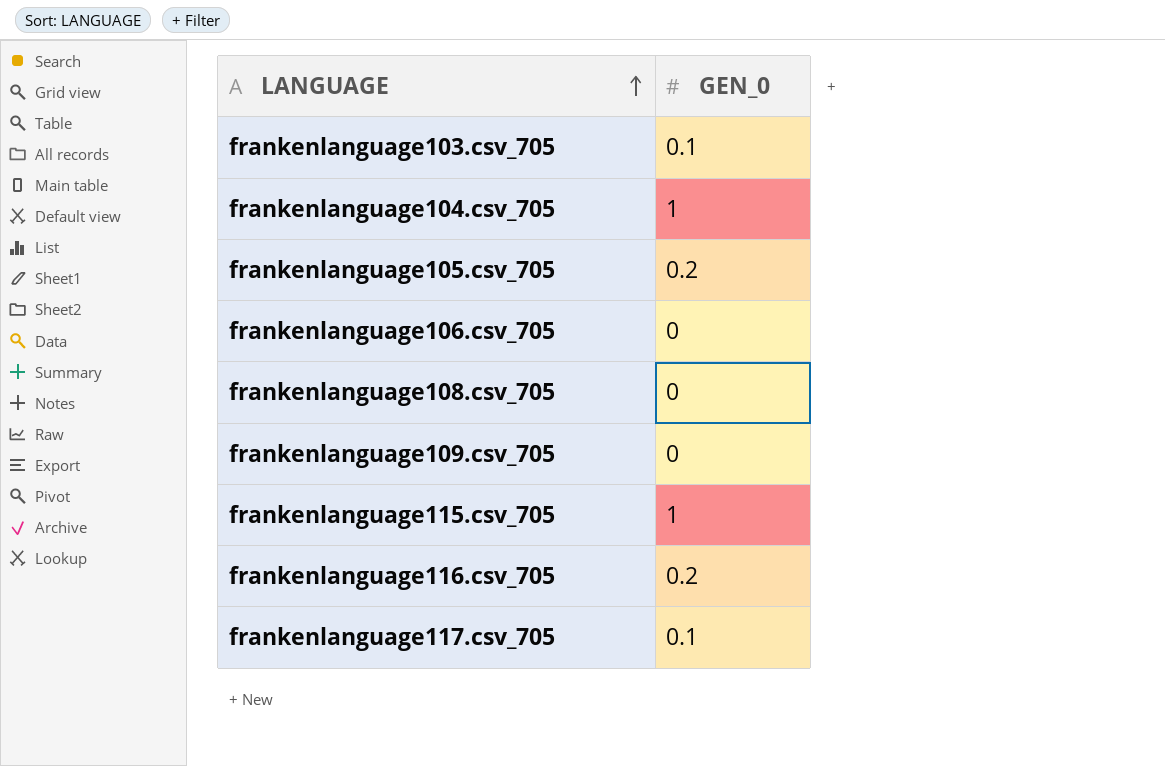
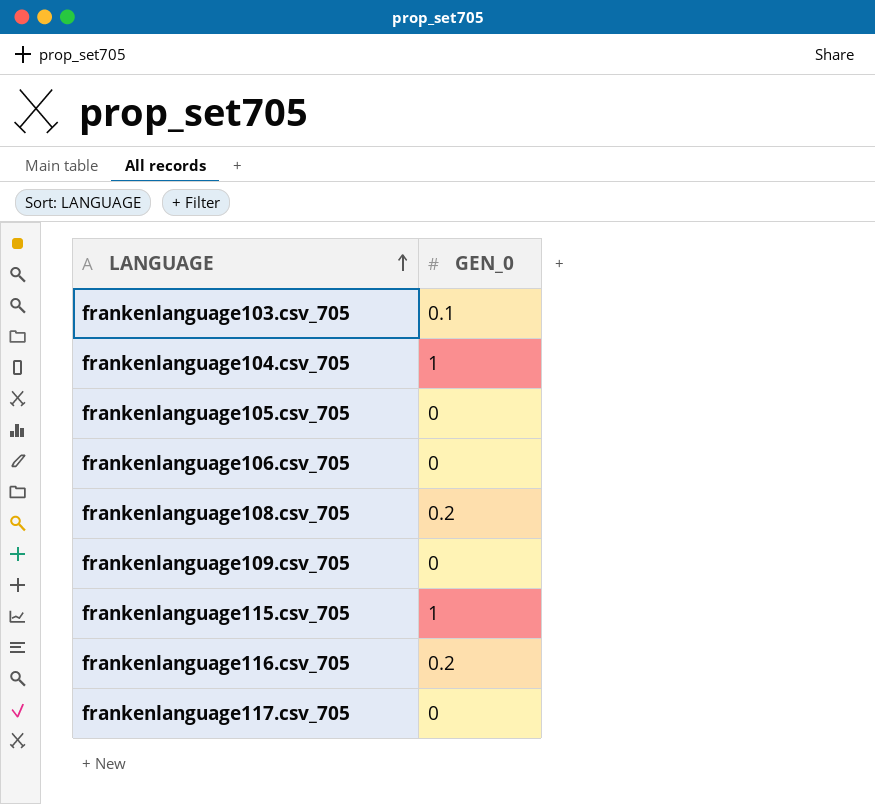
frankenlanguage105.csv_705 | GEN_0: 0.2 -> 0
frankenlanguage108.csv_705 | GEN_0: 0 -> 0.2
frankenlanguage117.csv_705 | GEN_0: 0.1 -> 0

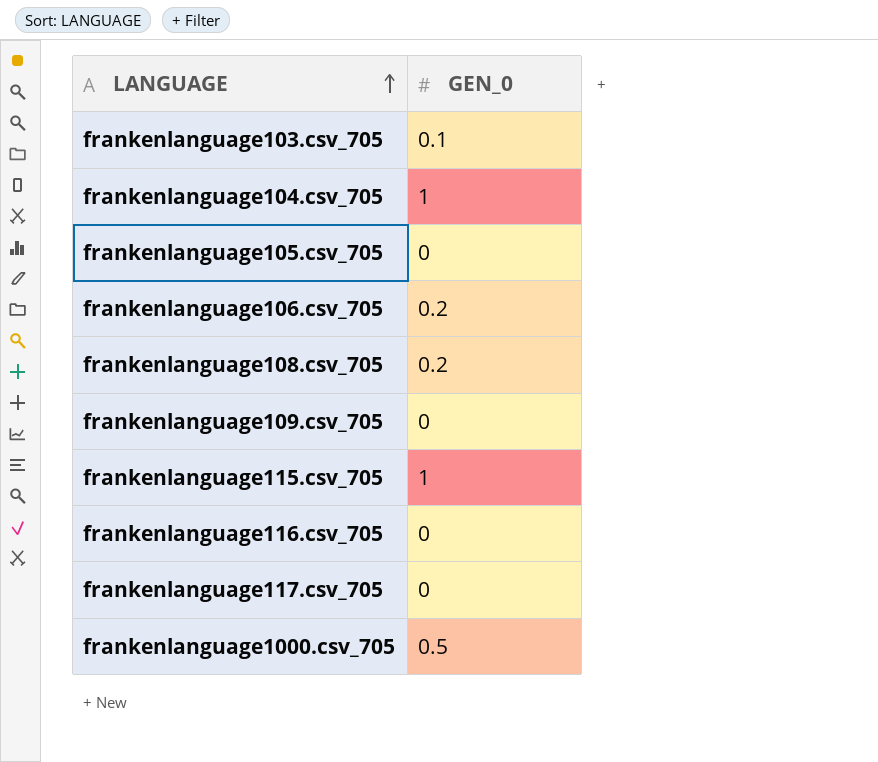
frankenlanguage106.csv_705 | GEN_0: 0 -> 0.2
frankenlanguage116.csv_705 | GEN_0: 0.2 -> 0
row frankenlanguage1000.csv_705: none -> 0.5

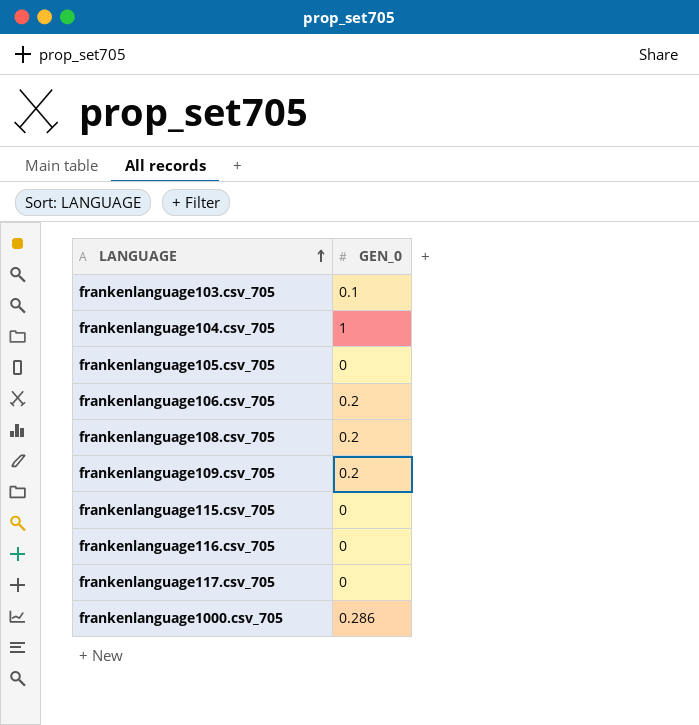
frankenlanguage109.csv_705 | GEN_0: 0 -> 0.2
frankenlanguage115.csv_705 | GEN_0: 1 -> 0
frankenlanguage1000.csv_705 | GEN_0: 0.5 -> 0.286

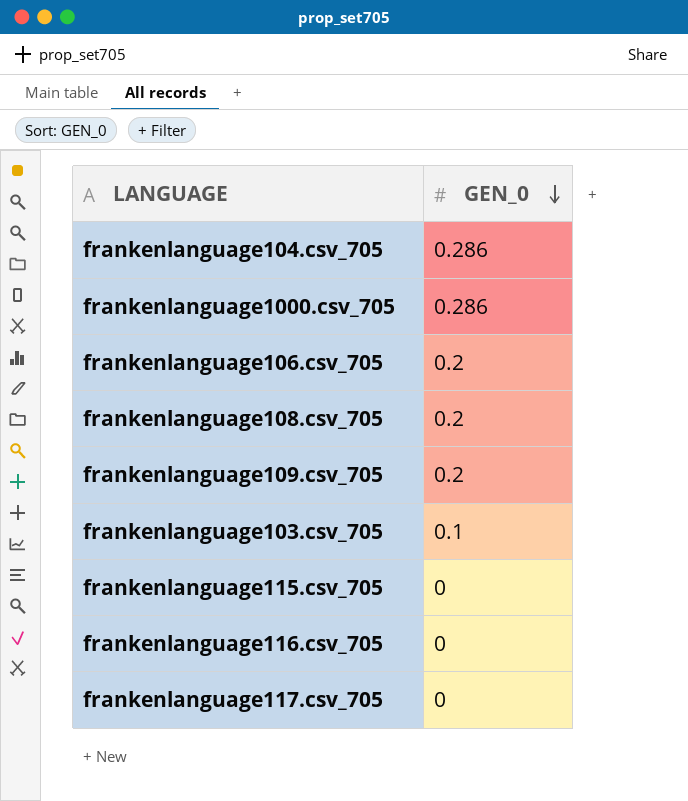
row order: LANGUAGE ascending -> GEN_0 descending
row frankenlanguage105.csv_705: 0 -> none
frankenlanguage104.csv_705 | GEN_0: 1 -> 0.286

